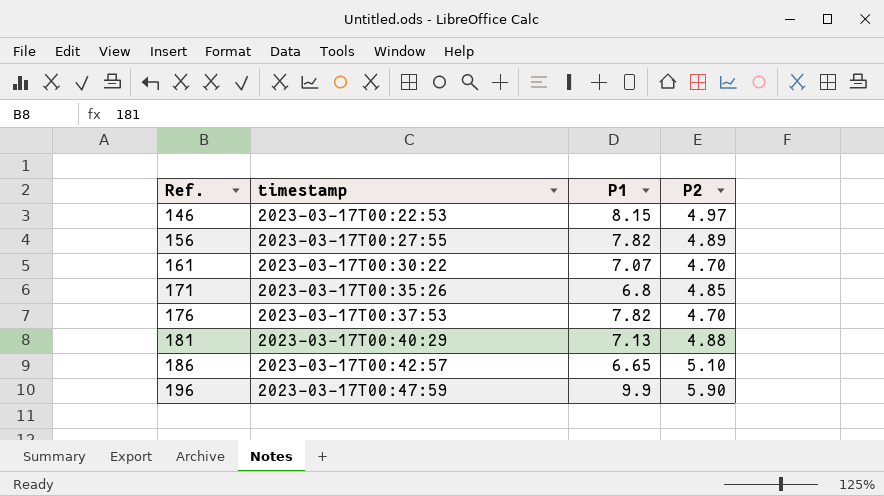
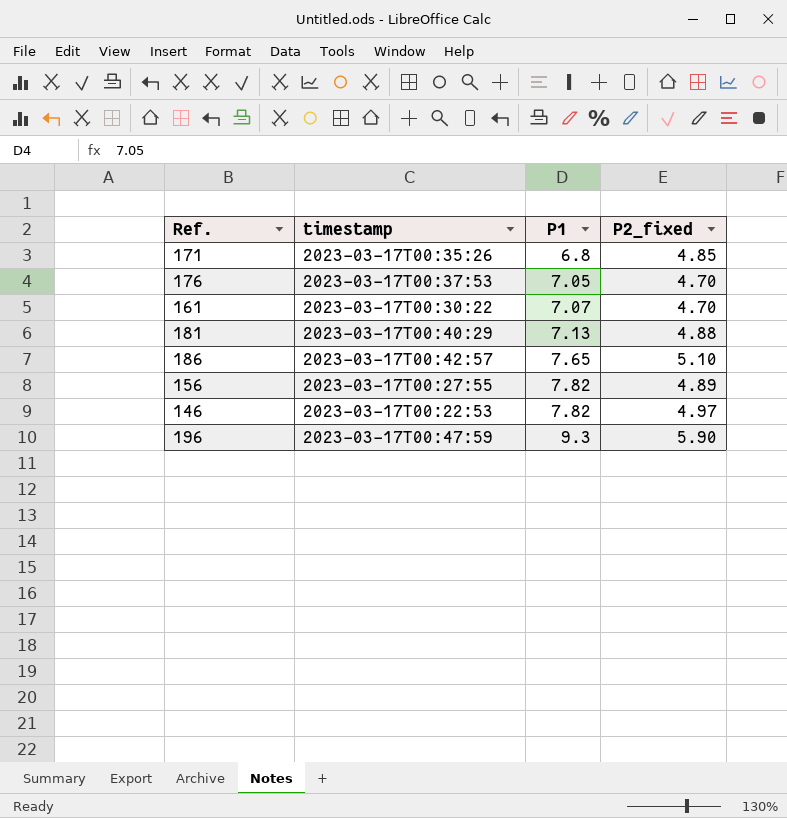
row order: Ref. ascending -> P1 ascending
column name: P2 -> P2_fixed
176 | P1: 7.82 -> 7.05
186 | P1: 6.65 -> 7.65
146 | P1: 8.15 -> 7.82
196 | P1: 9.9 -> 9.3

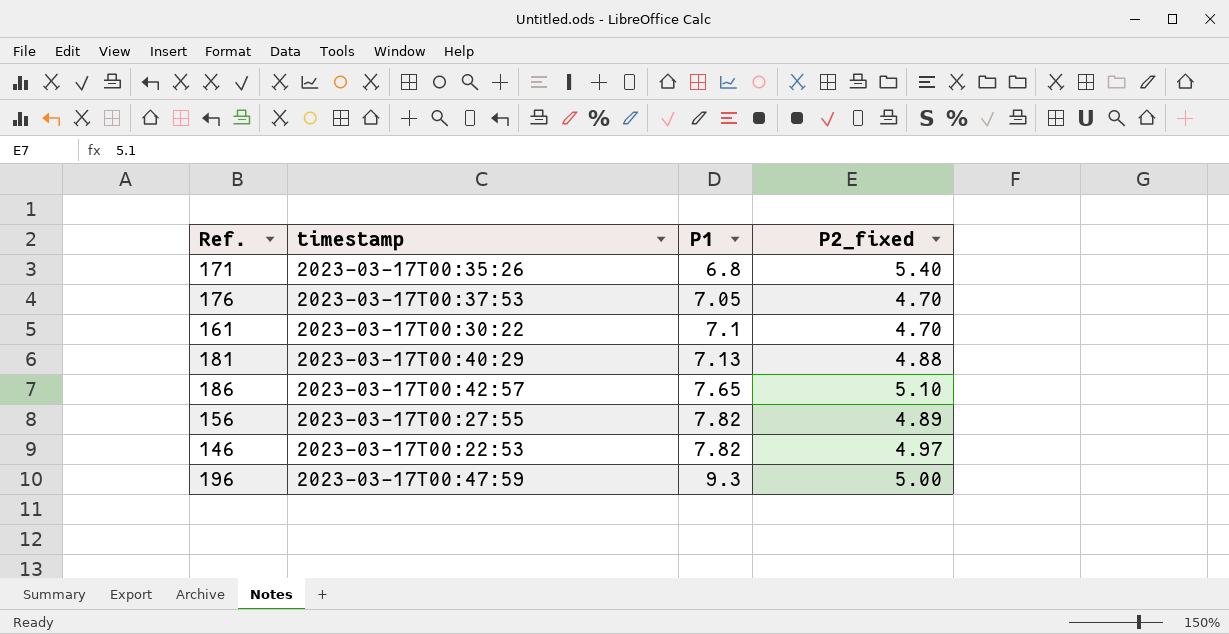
171 | P2_fixed: 4.85 -> 5.40
161 | P1: 7.07 -> 7.1
196 | P2_fixed: 5.90 -> 5.00

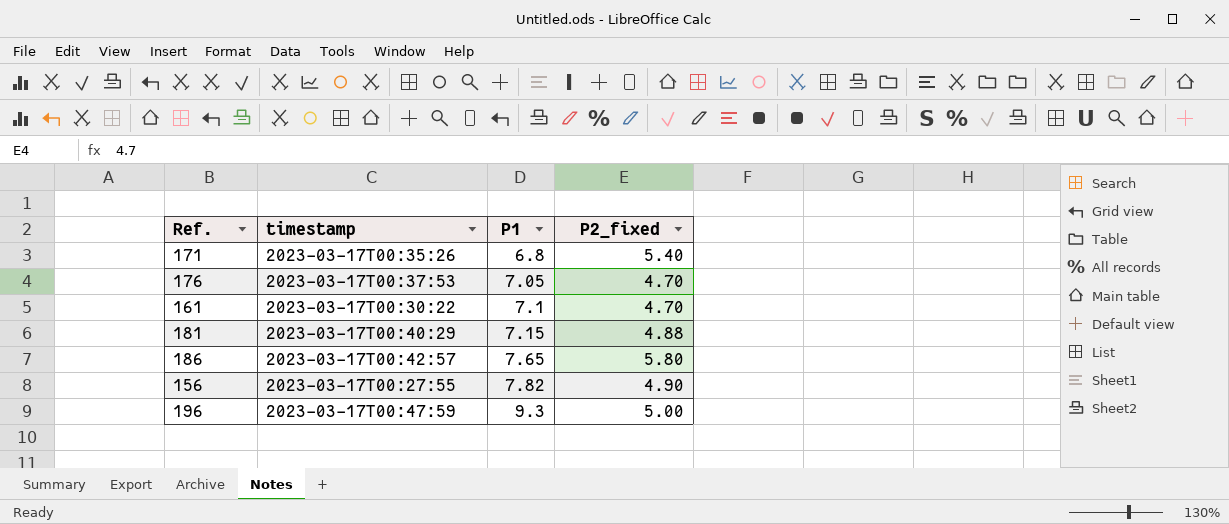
row 146: 2023-03-17T00:22:53 | 7.82 | 4.97 -> none
181 | P1: 7.13 -> 7.15
186 | P2_fixed: 5.10 -> 5.80
156 | P2_fixed: 4.89 -> 4.90

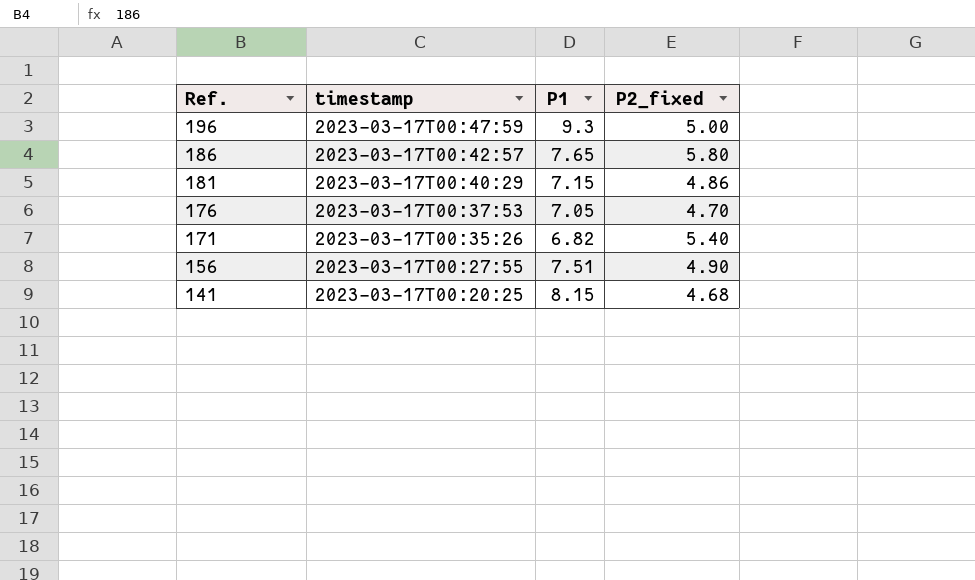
row order: P1 ascending -> Ref. descending
row 161: 2023-03-17T00:30:22 | 7.1 | 4.70 -> none
181 | P2_fixed: 4.88 -> 4.86
171 | P1: 6.8 -> 6.82
156 | P1: 7.82 -> 7.51
row 141: none -> 2023-03-17T00:20:25 | 8.15 | 4.68

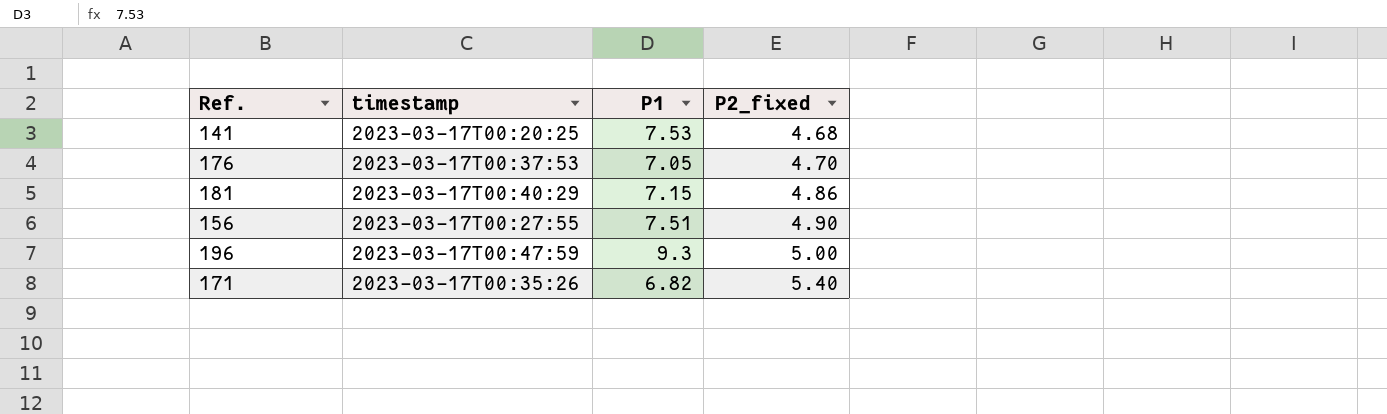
row order: Ref. descending -> P2_fixed ascending
row 186: 2023-03-17T00:42:57 | 7.65 | 5.80 -> none
141 | P1: 8.15 -> 7.53

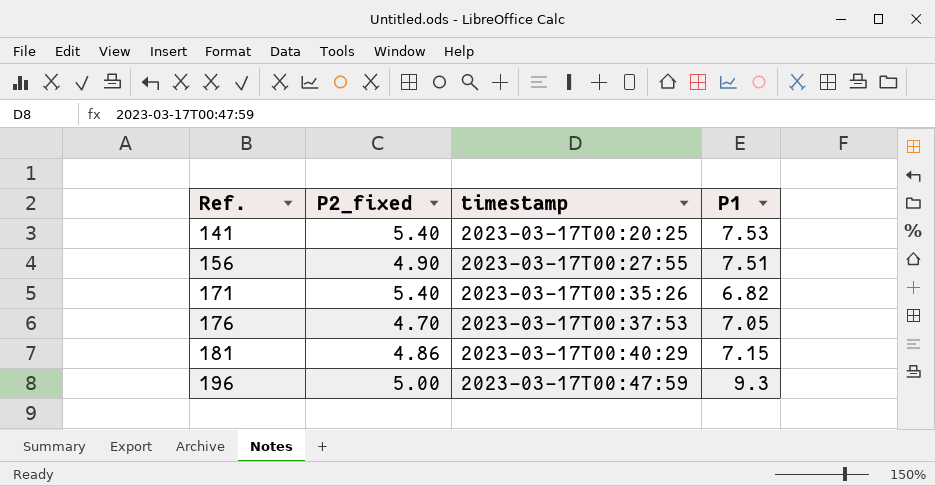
row order: P2_fixed ascending -> Ref. ascending
column P2_fixed | position: 4 -> 2
141 | P2_fixed: 4.68 -> 5.40

